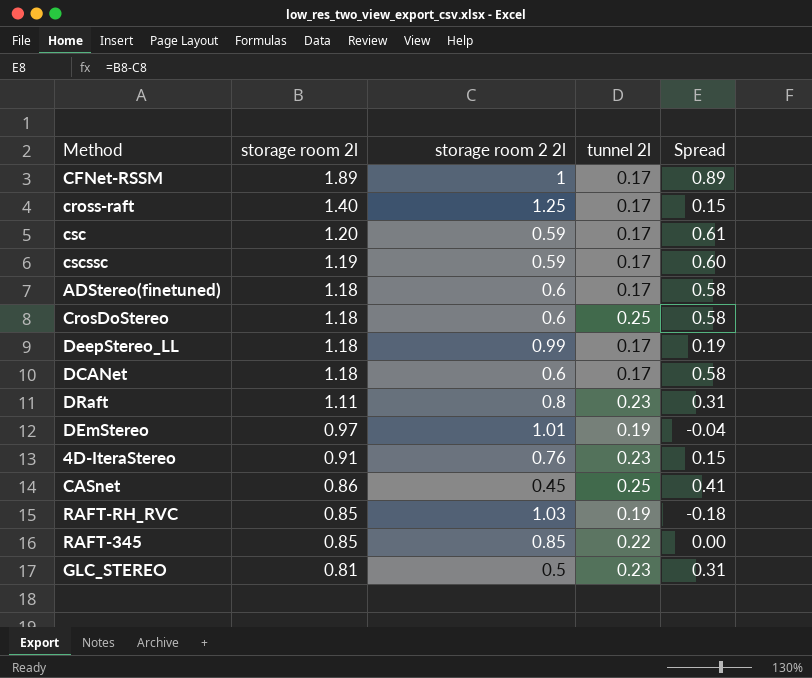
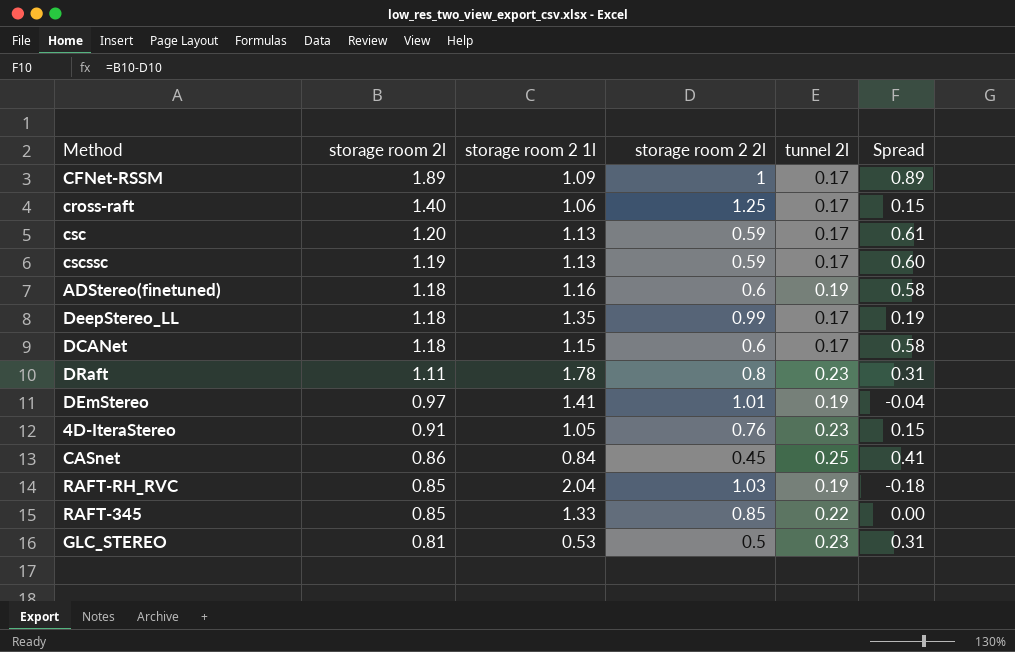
column storage room 2 1l | position: none -> 3
row CrosDoStereo: 1.18 | 0.6 | 0.25 | 0.58 -> none
ADStereo(finetuned) | tunnel 2l: 0.17 -> 0.19

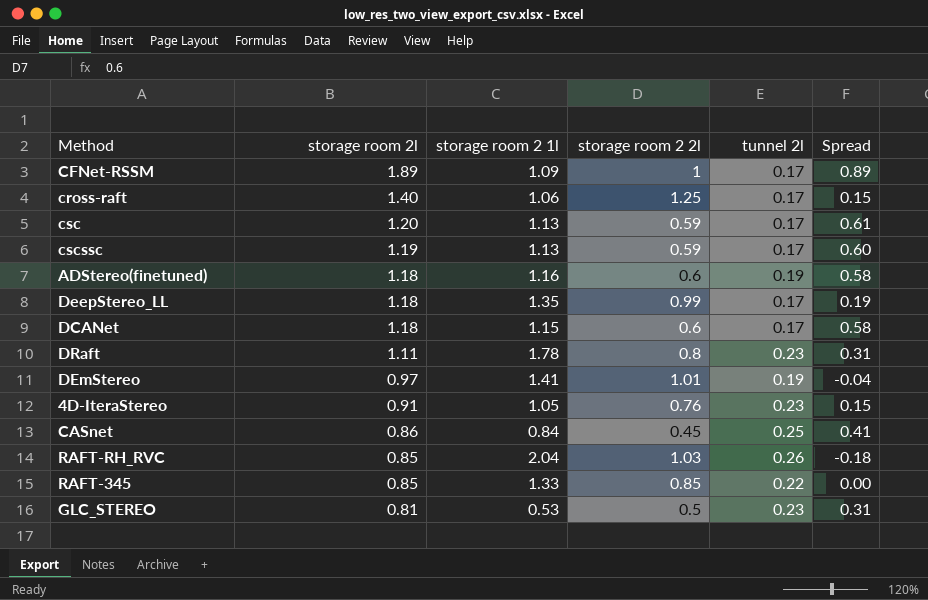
RAFT-RH_RVC | tunnel 2l: 0.19 -> 0.26

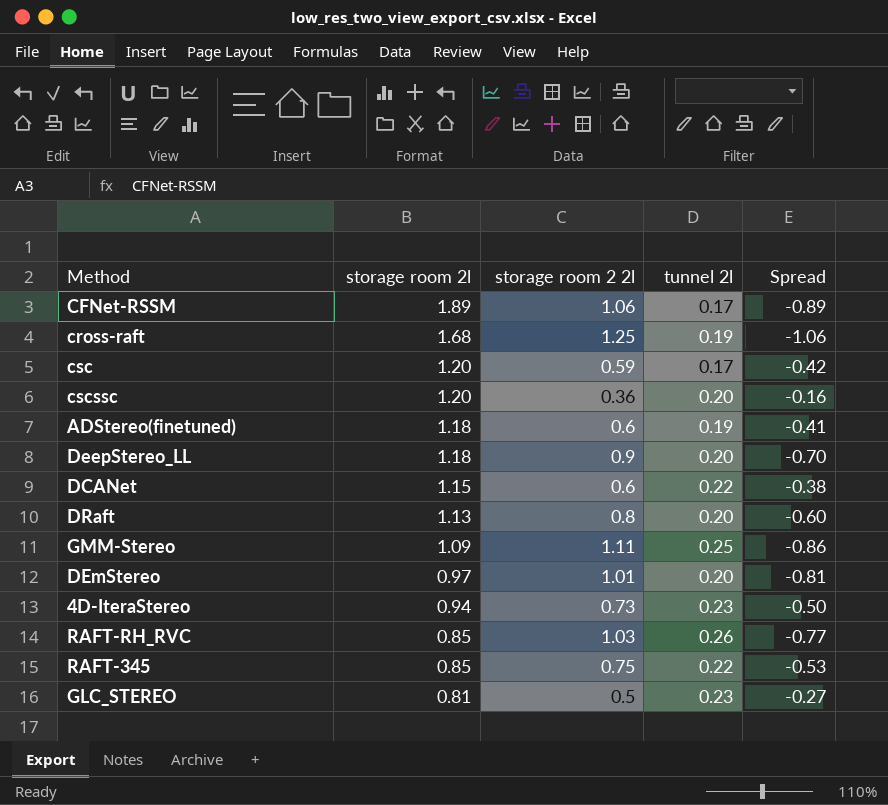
column storage room 2 1l | position: 3 -> none
column Spread | formula: [storage room 2l] - [storage room 2 2l] -> [tunnel 2l] - [storage room 2 2l]
row CASnet: 0.86 | 0.84 | 0.45 | 0.25 | 0.41 -> none
CFNet-RSSM | storage room 2 2l: 1 -> 1.06
cross-raft | storage room 2l: 1.40 -> 1.68
cross-raft | tunnel 2l: 0.17 -> 0.19
cscssc | storage room 2l: 1.19 -> 1.20
cscssc | storage room 2 2l: 0.59 -> 0.36
cscssc | tunnel 2l: 0.17 -> 0.20
DeepStereo_LL | storage room 2 2l: 0.99 -> 0.9
DeepStereo_LL | tunnel 2l: 0.17 -> 0.20
DCANet | storage room 2l: 1.18 -> 1.15
DCANet | tunnel 2l: 0.17 -> 0.22
DRaft | storage room 2l: 1.11 -> 1.13
DRaft | tunnel 2l: 0.23 -> 0.20
row GMM-Stereo: none -> 1.09 | 1.11 | 0.25 | -0.86
DEmStereo | tunnel 2l: 0.19 -> 0.20
4D-IteraStereo | storage room 2l: 0.91 -> 0.94
4D-IteraStereo | storage room 2 2l: 0.76 -> 0.73
RAFT-345 | storage room 2 2l: 0.85 -> 0.75

